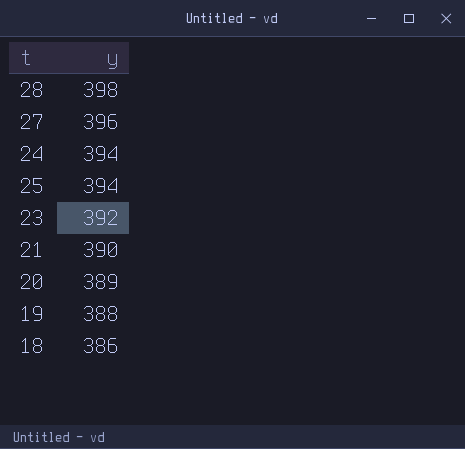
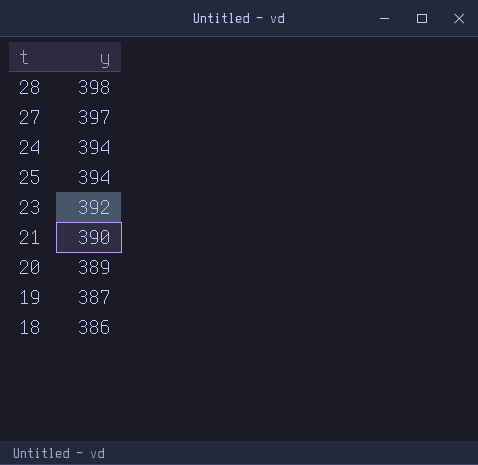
27 | y: 396 -> 397
19 | y: 388 -> 387

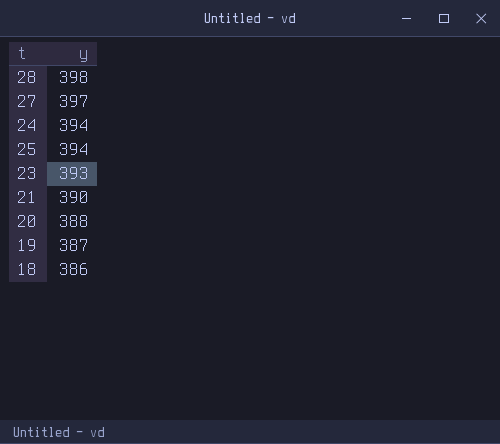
23 | y: 392 -> 393
20 | y: 389 -> 388

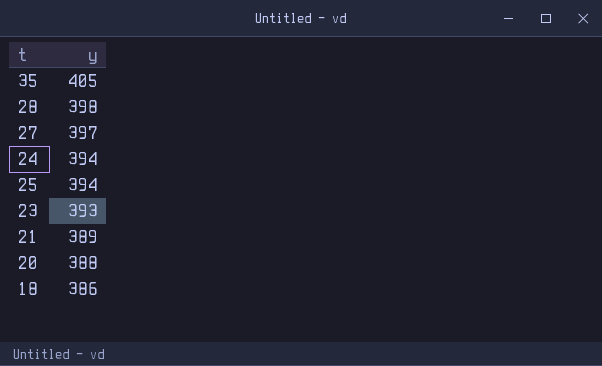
row 19: 387 -> none
row 35: none -> 405
21 | y: 390 -> 389

